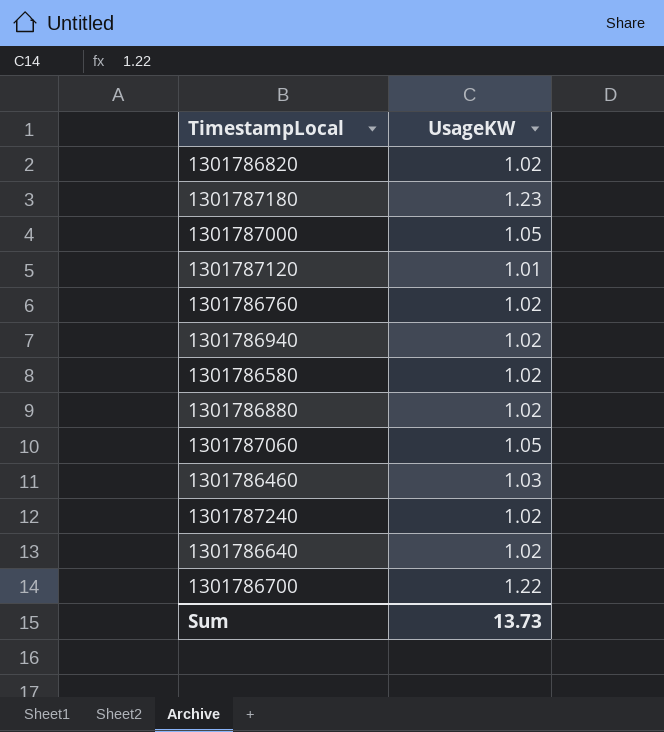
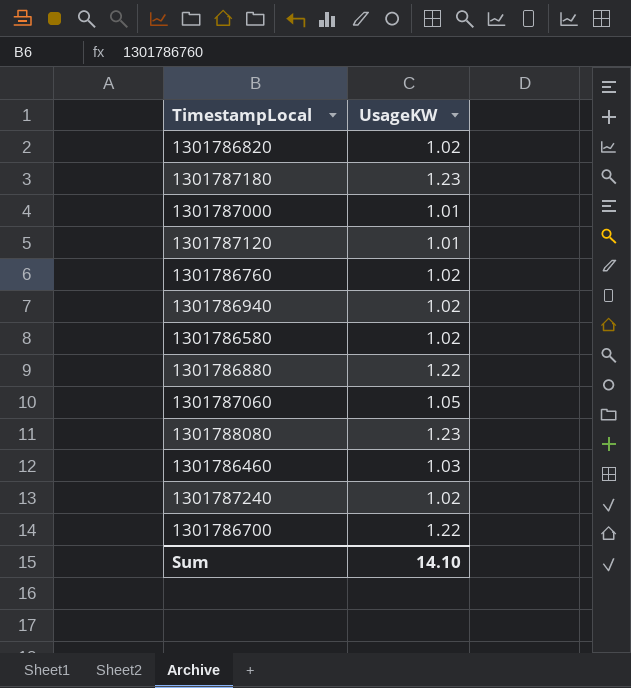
row 1301786640: 1.02 -> none
1301787000 | UsageKW: 1.05 -> 1.01
1301786880 | UsageKW: 1.02 -> 1.22
row 1301788080: none -> 1.23
Sum | UsageKW: 13.73 -> 14.10

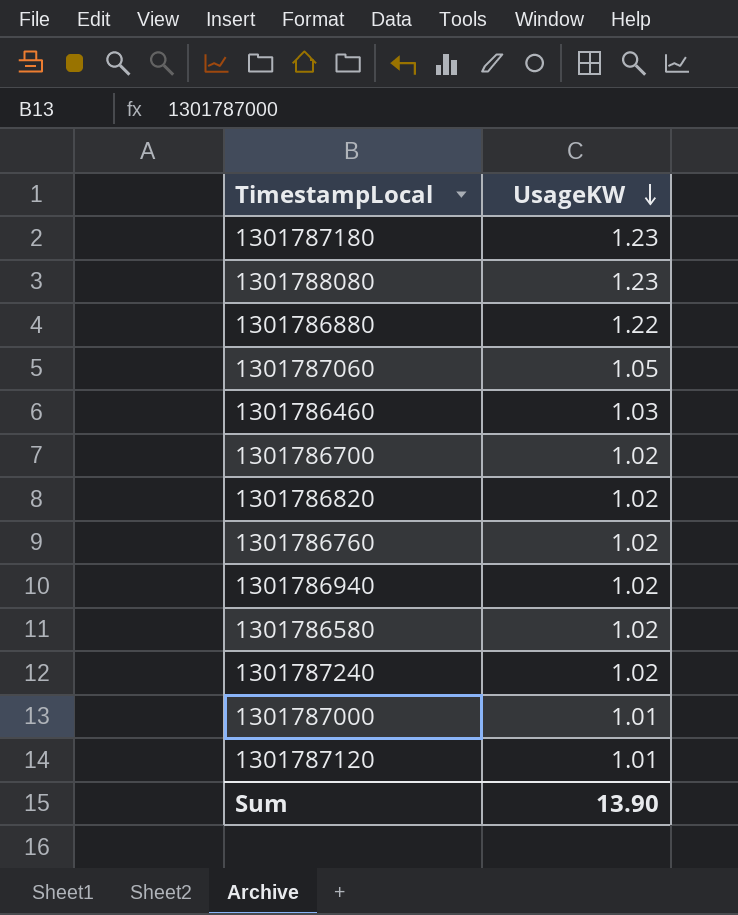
row order: none -> UsageKW descending
1301786700 | UsageKW: 1.22 -> 1.02
Sum | UsageKW: 14.10 -> 13.90

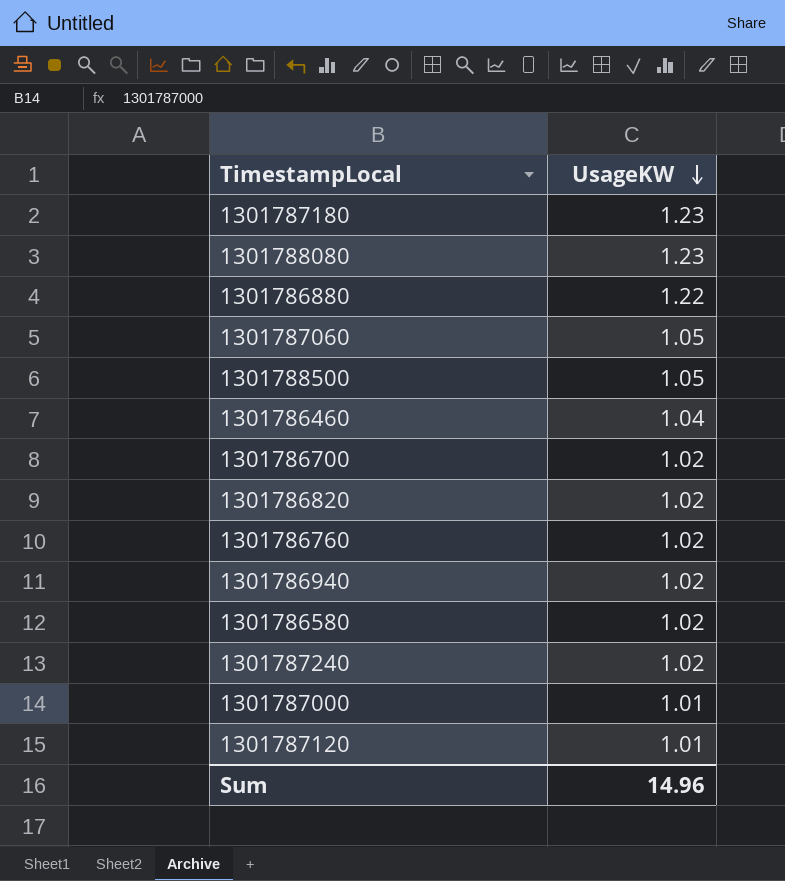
row 1301788500: none -> 1.05
1301786460 | UsageKW: 1.03 -> 1.04
Sum | UsageKW: 13.90 -> 14.96

